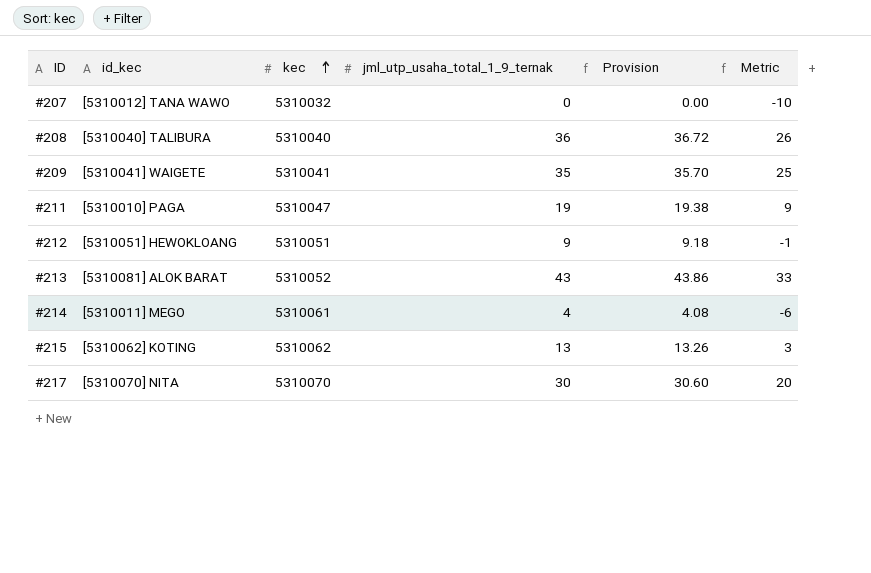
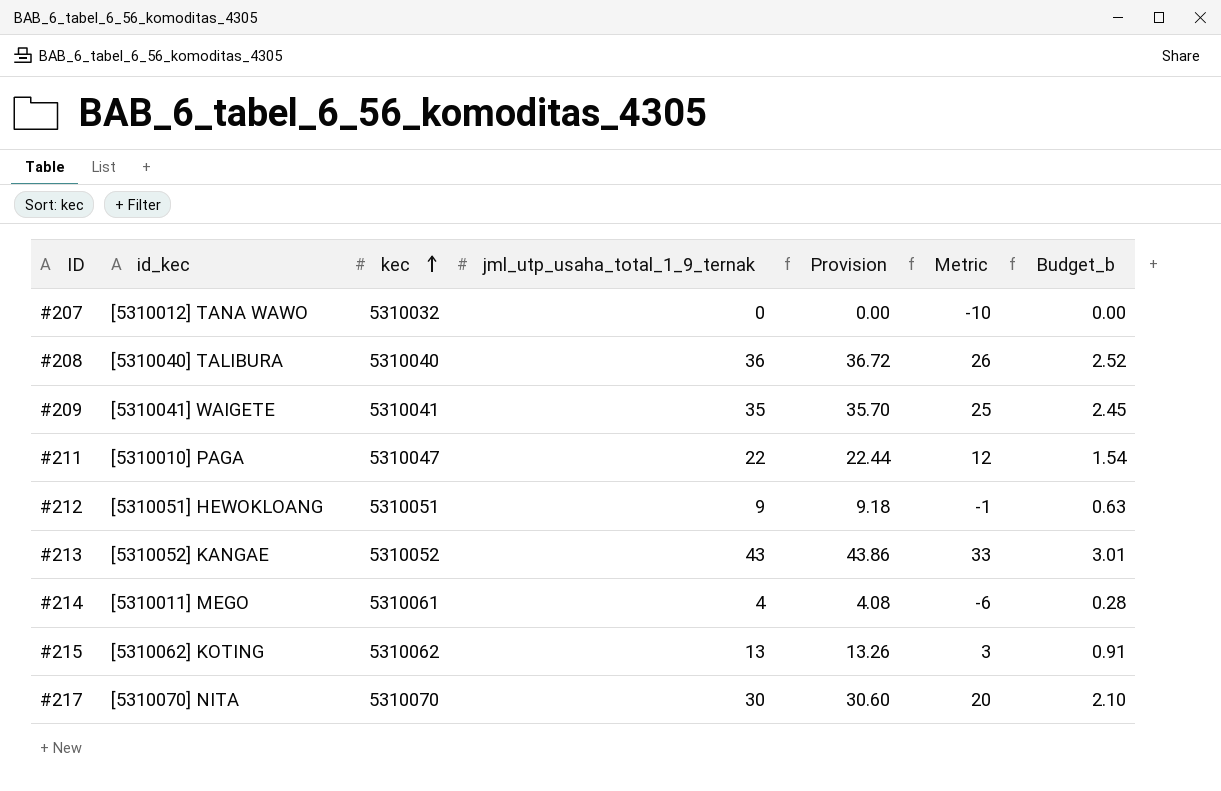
column Budget_b | formula: none -> [jml_utp_usaha_total_1_9_ternak] * 0.07
#211 | jml_utp_usaha_total_1_9_ternak: 19 -> 22
#211 | Provision: 19.38 -> 22.44
#211 | Metric: 9 -> 12
#213 | id_kec: [5310081] ALOK BARAT -> [5310052] KANGAE

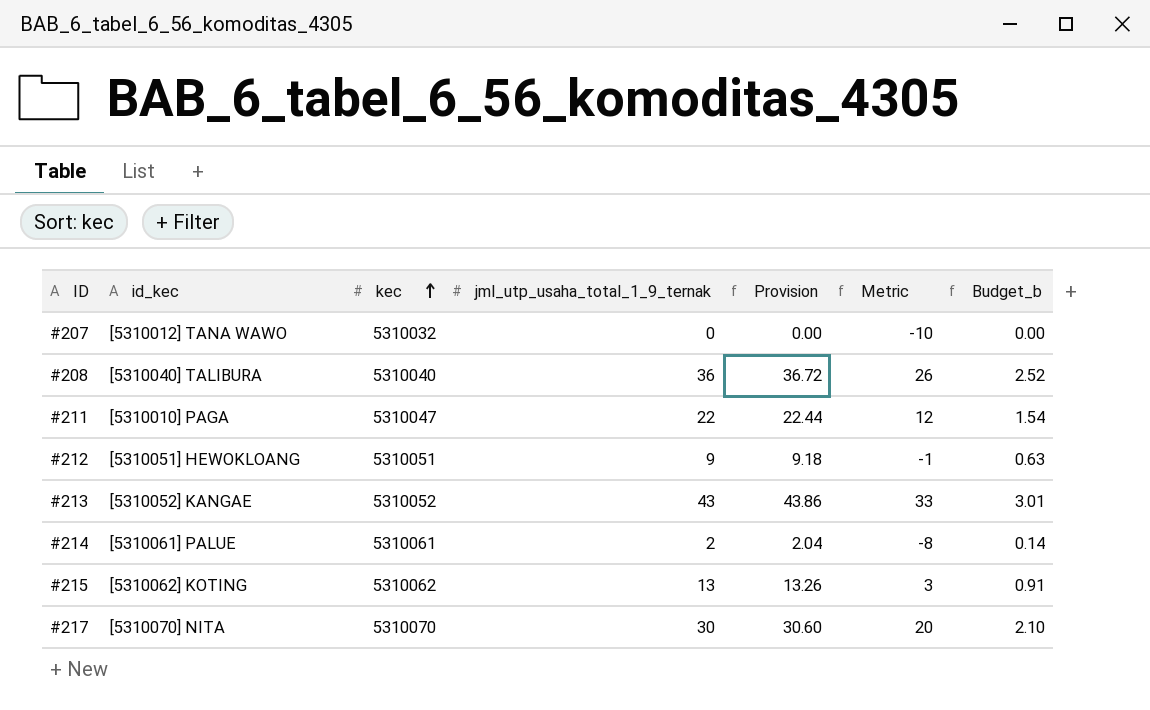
row #209: [5310041] WAIGETE | 5310041 | 35 | 35.70 | 25 | 2.45 -> none
#214 | id_kec: [5310011] MEGO -> [5310061] PALUE
#214 | jml_utp_usaha_total_1_9_ternak: 4 -> 2
#214 | Provision: 4.08 -> 2.04
#214 | Metric: -6 -> -8
#214 | Budget_b: 0.28 -> 0.14

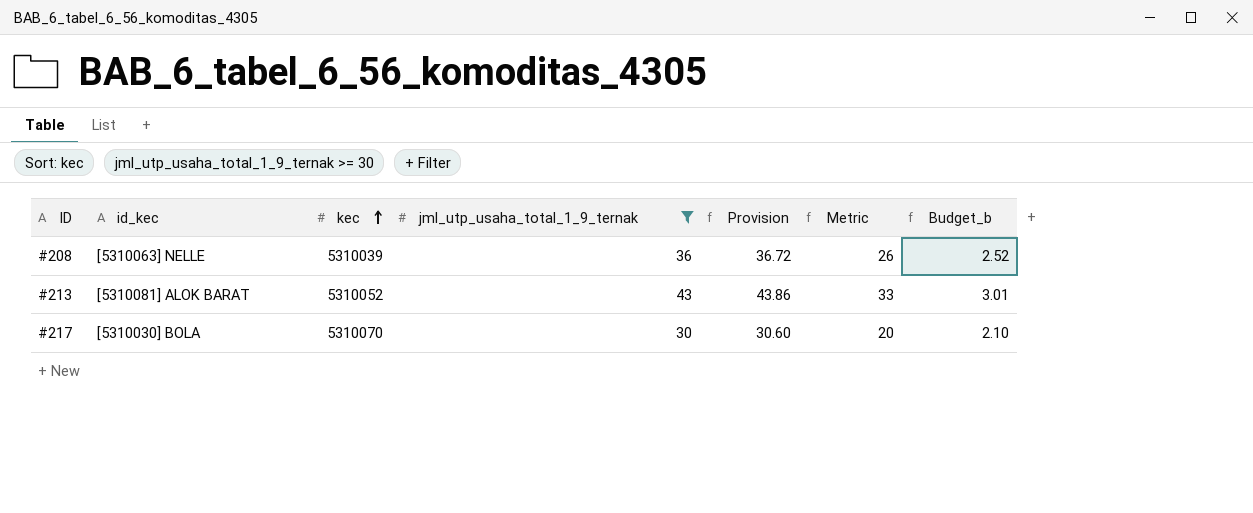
filter: none -> jml_utp_usaha_total_1_9_ternak >= 30
#208 | id_kec: [5310040] TALIBURA -> [5310063] NELLE
#208 | kec: 5310040 -> 5310039
#213 | id_kec: [5310052] KANGAE -> [5310081] ALOK BARAT
#217 | id_kec: [5310070] NITA -> [5310030] BOLA

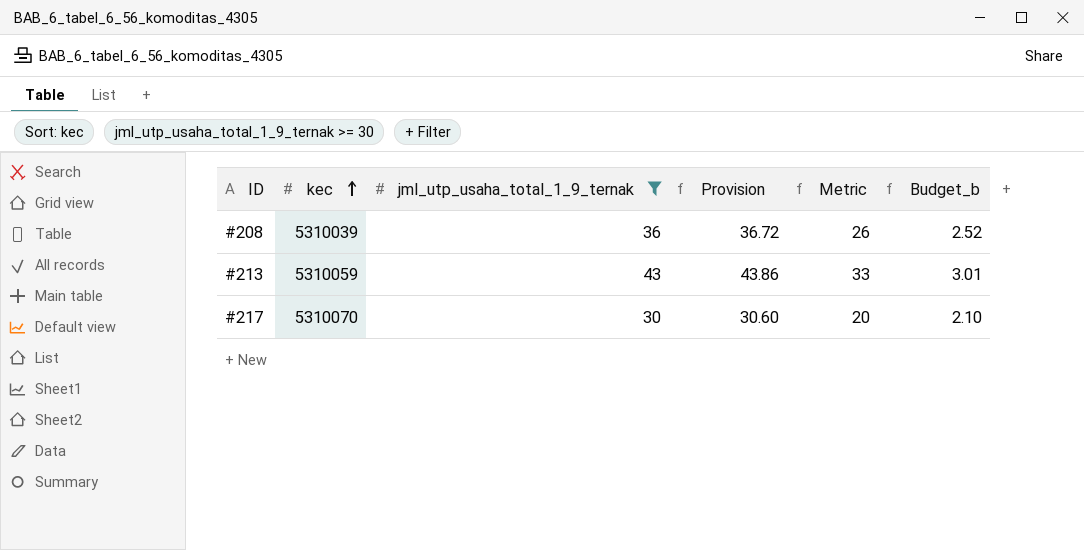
column id_kec | position: 2 -> none
#213 | kec: 5310052 -> 5310059

